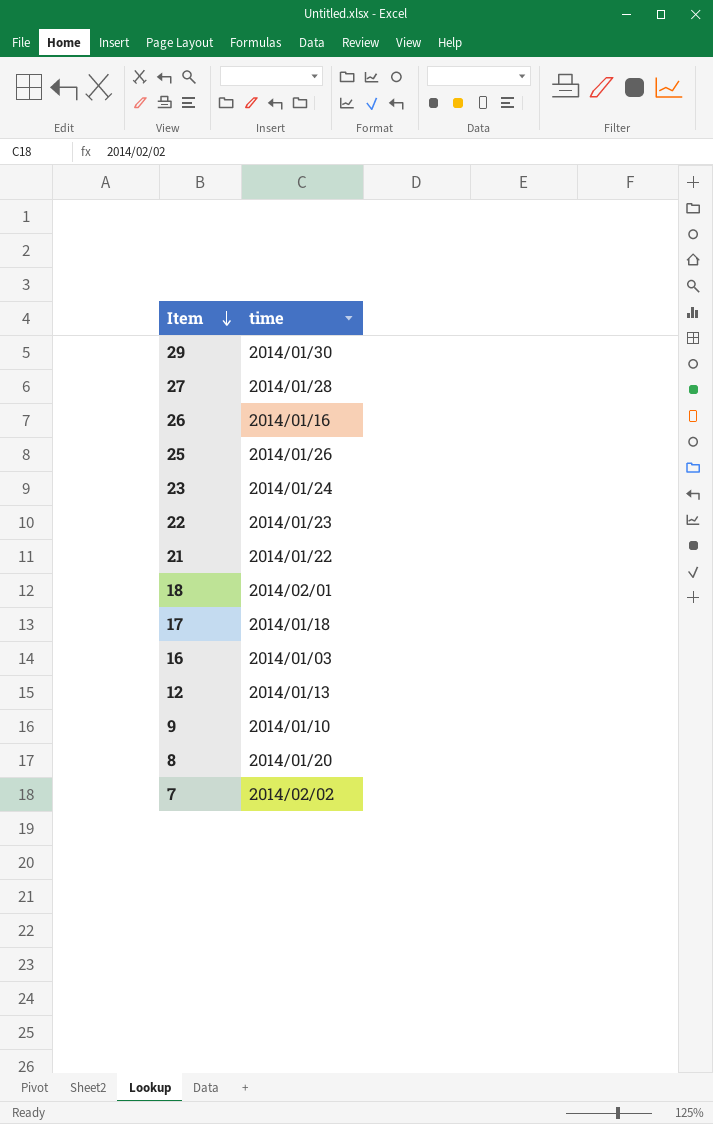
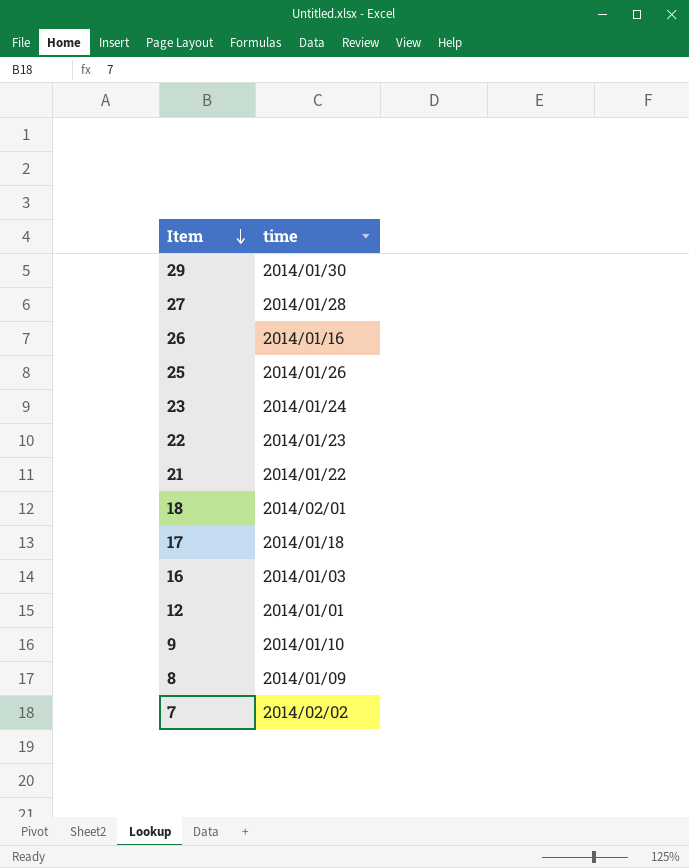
12 | time: 2014/01/13 -> 2014/01/01
8 | time: 2014/01/20 -> 2014/01/09

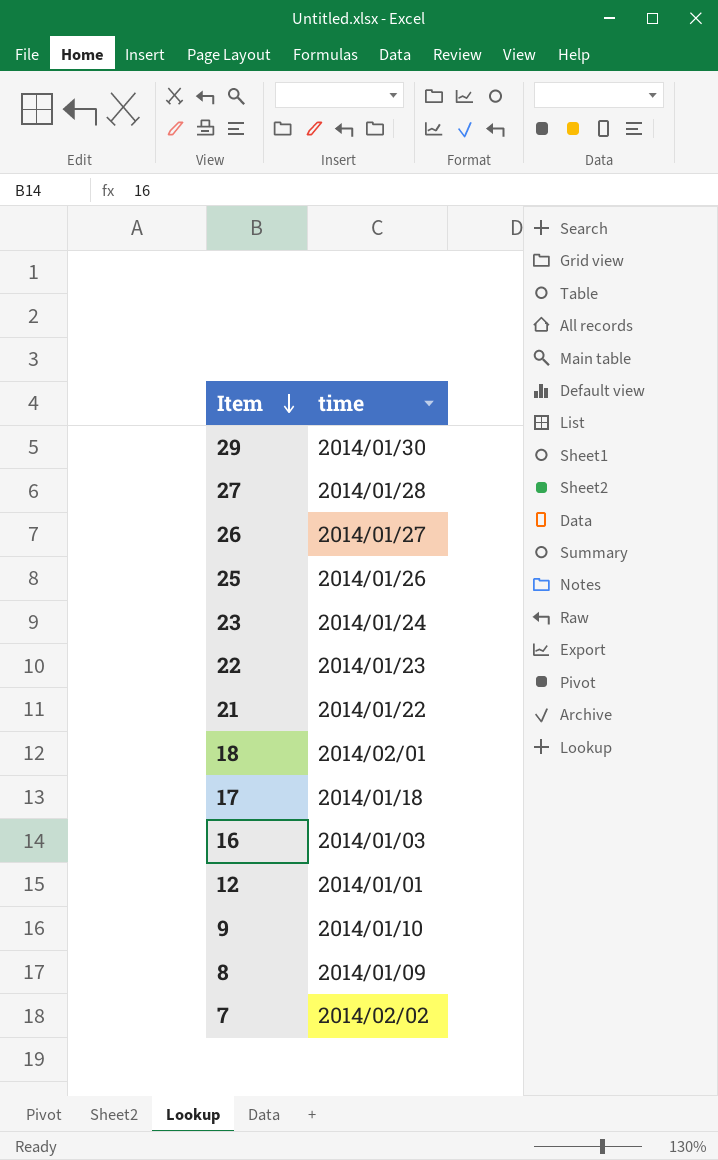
26 | time: 2014/01/16 -> 2014/01/27

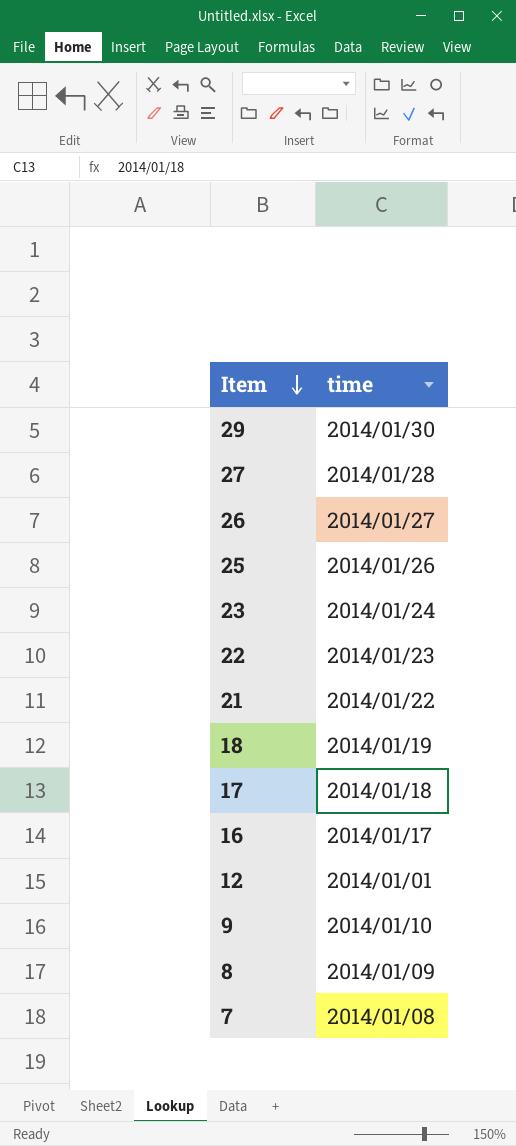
18 | time: 2014/02/01 -> 2014/01/19
16 | time: 2014/01/03 -> 2014/01/17
7 | time: 2014/02/02 -> 2014/01/08

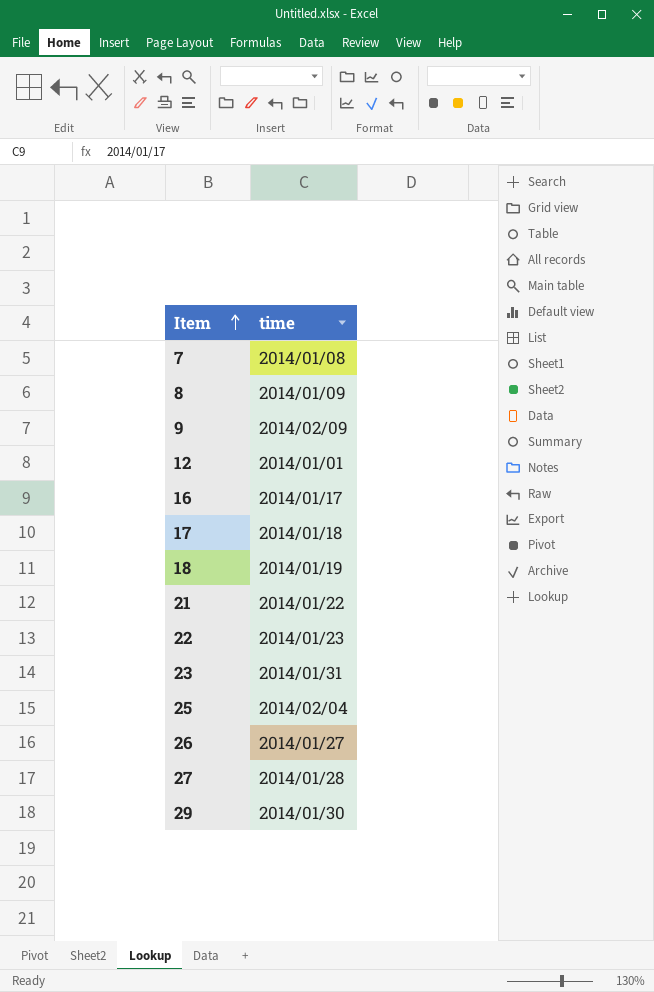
row order: Item descending -> Item ascending
9 | time: 2014/01/10 -> 2014/02/09
23 | time: 2014/01/24 -> 2014/01/31
25 | time: 2014/01/26 -> 2014/02/04

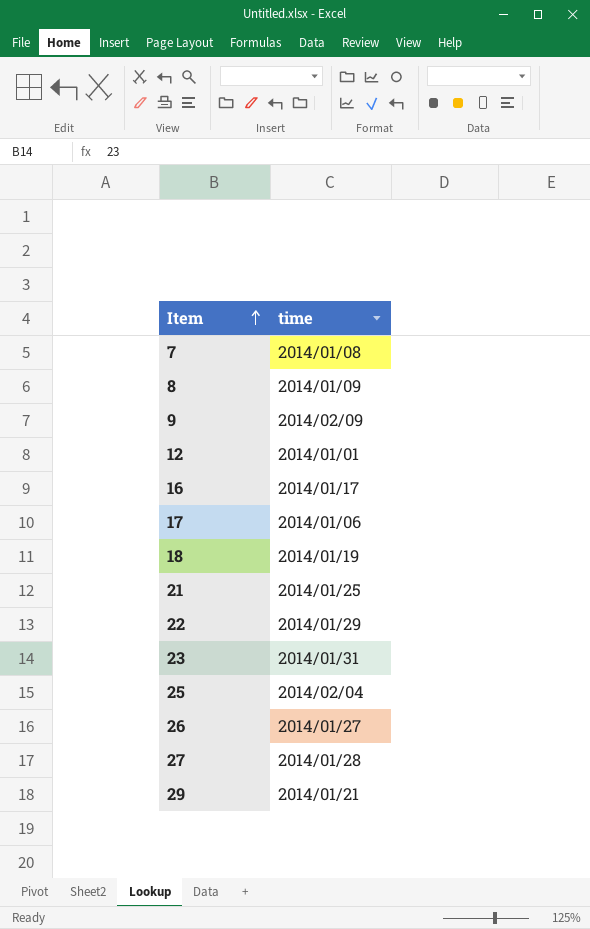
17 | time: 2014/01/18 -> 2014/01/06
21 | time: 2014/01/22 -> 2014/01/25
22 | time: 2014/01/23 -> 2014/01/29
29 | time: 2014/01/30 -> 2014/01/21

